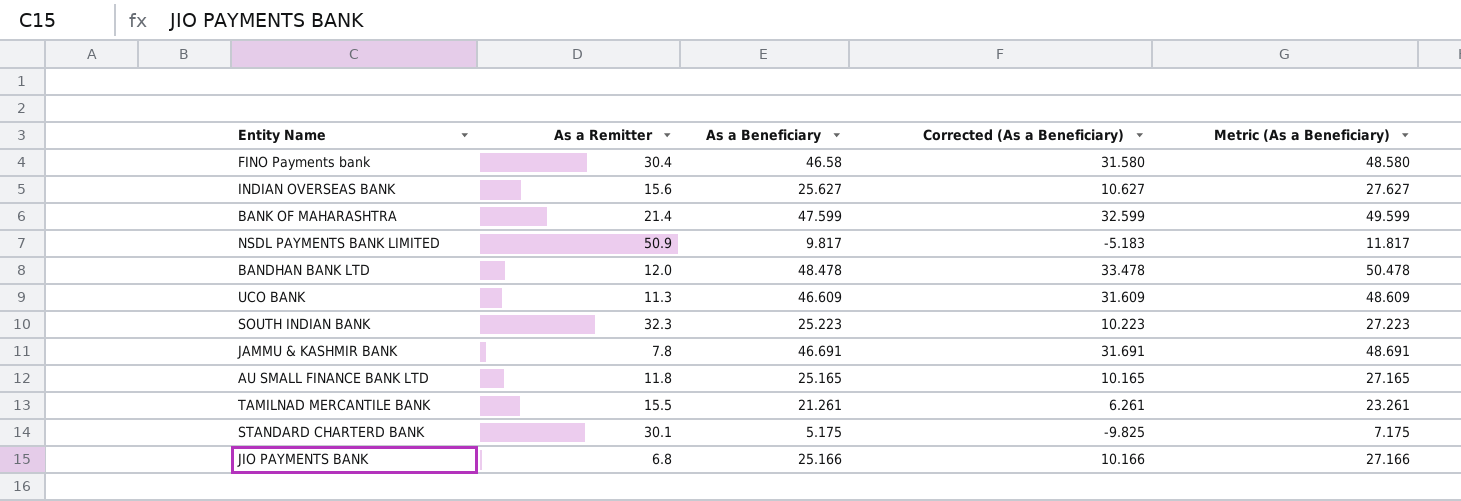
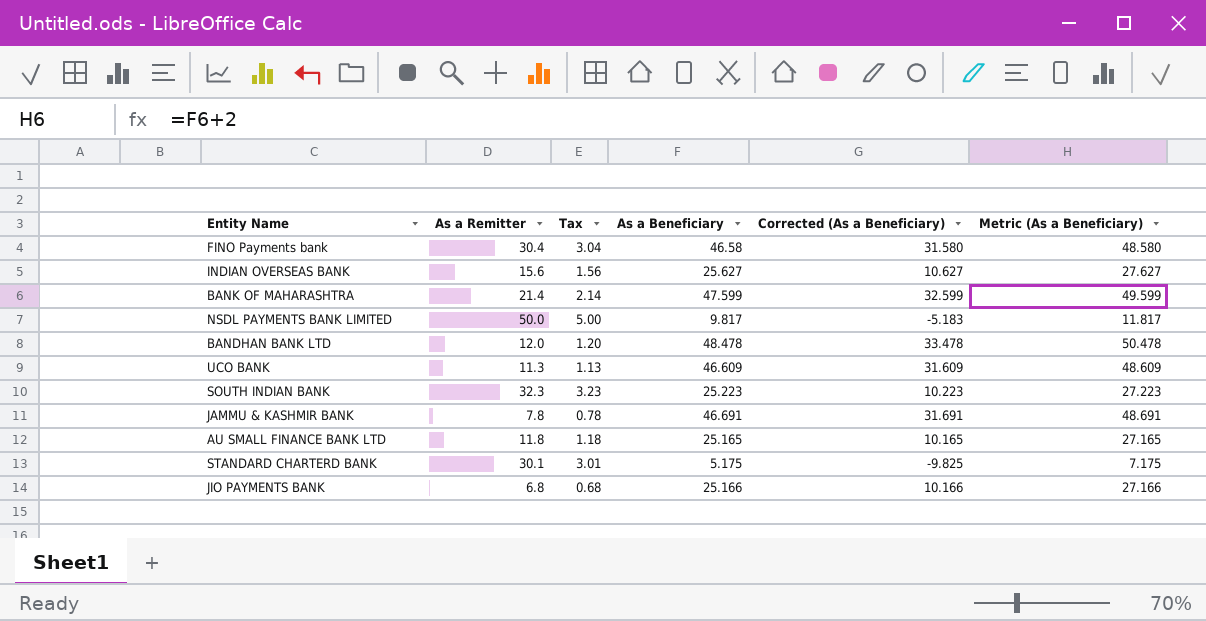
column Tax | formula: none -> [As a Remitter] * 0.1
row TAMILNAD MERCANTILE BANK: 15.5 | 21.261 | 6.261 | 23.261 -> none
NSDL PAYMENTS BANK LIMITED | As a Remitter: 50.9 -> 50.0

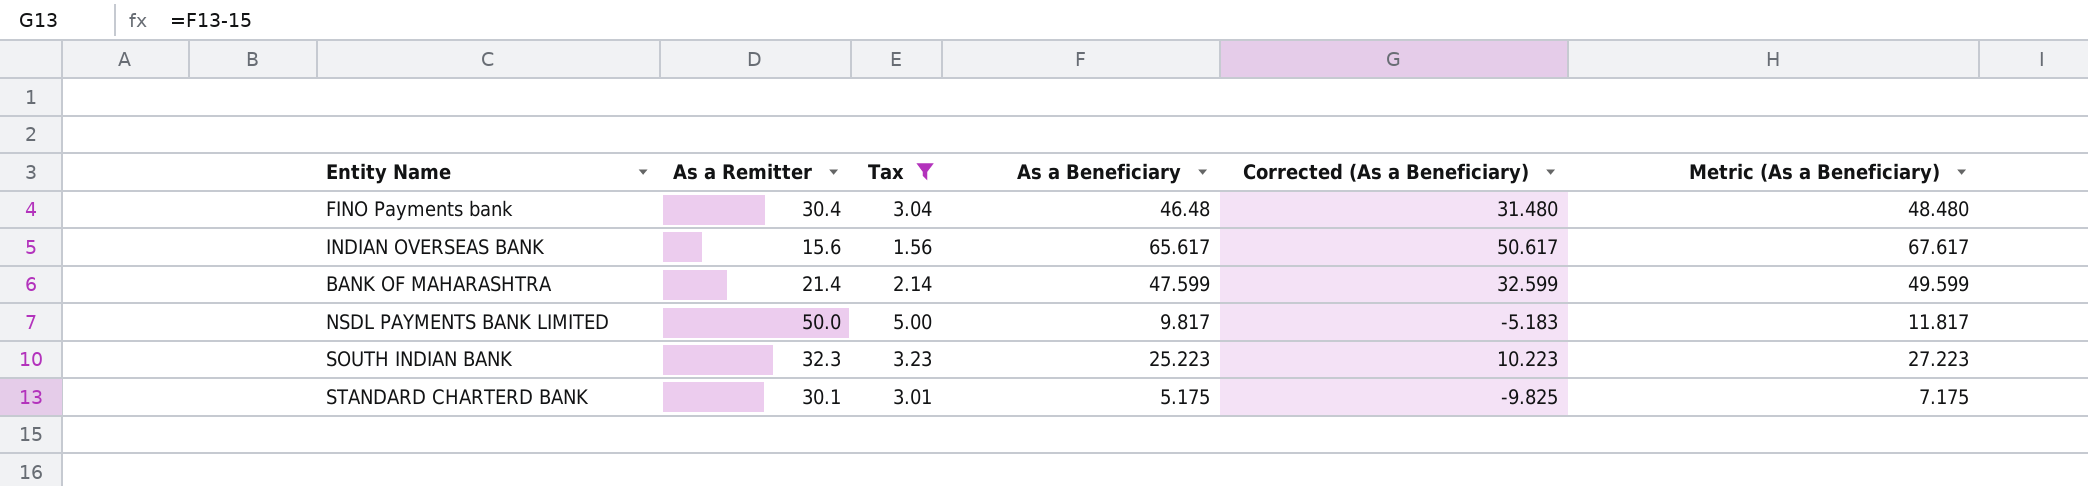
filter: none -> Tax >= 1.56
FINO Payments bank | As a Beneficiary: 46.58 -> 46.48
FINO Payments bank | Corrected (As a Beneficiary): 31.580 -> 31.480
FINO Payments bank | Metric (As a Beneficiary): 48.580 -> 48.480
INDIAN OVERSEAS BANK | As a Beneficiary: 25.627 -> 65.617
INDIAN OVERSEAS BANK | Corrected (As a Beneficiary): 10.627 -> 50.617
INDIAN OVERSEAS BANK | Metric (As a Beneficiary): 27.627 -> 67.617

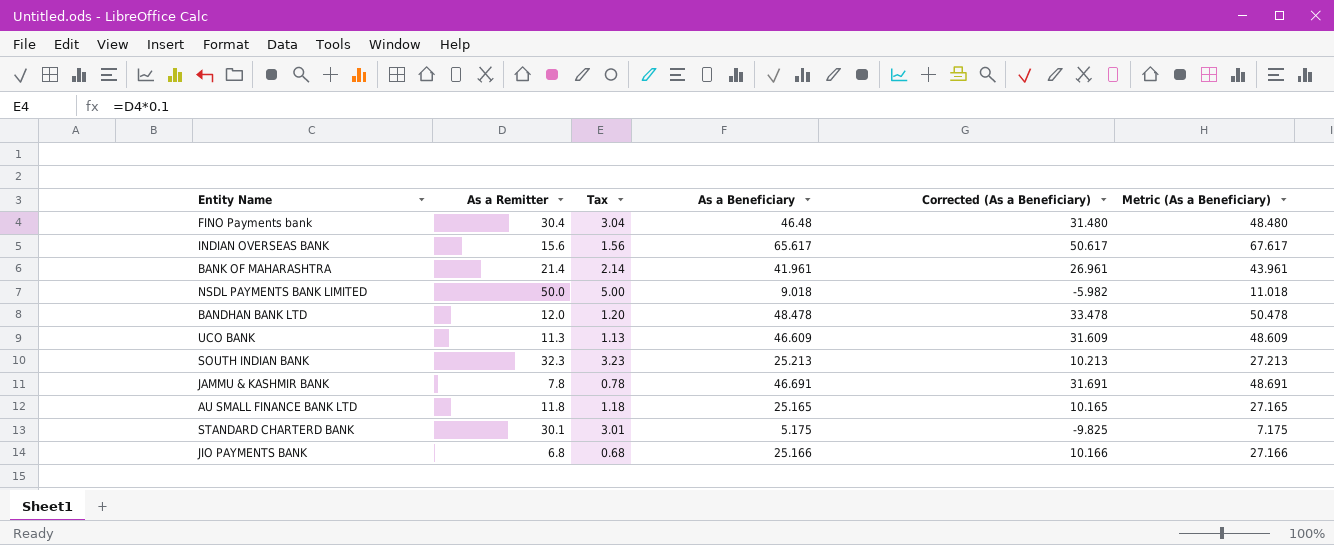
filter: Tax >= 1.56 -> none
BANK OF MAHARASHTRA | As a Beneficiary: 47.599 -> 41.961
BANK OF MAHARASHTRA | Corrected (As a Beneficiary): 32.599 -> 26.961
BANK OF MAHARASHTRA | Metric (As a Beneficiary): 49.599 -> 43.961
NSDL PAYMENTS BANK LIMITED | As a Beneficiary: 9.817 -> 9.018
NSDL PAYMENTS BANK LIMITED | Corrected (As a Beneficiary): -5.183 -> -5.982
NSDL PAYMENTS BANK LIMITED | Metric (As a Beneficiary): 11.817 -> 11.018
SOUTH INDIAN BANK | As a Beneficiary: 25.223 -> 25.213
SOUTH INDIAN BANK | Corrected (As a Beneficiary): 10.223 -> 10.213
SOUTH INDIAN BANK | Metric (As a Beneficiary): 27.223 -> 27.213

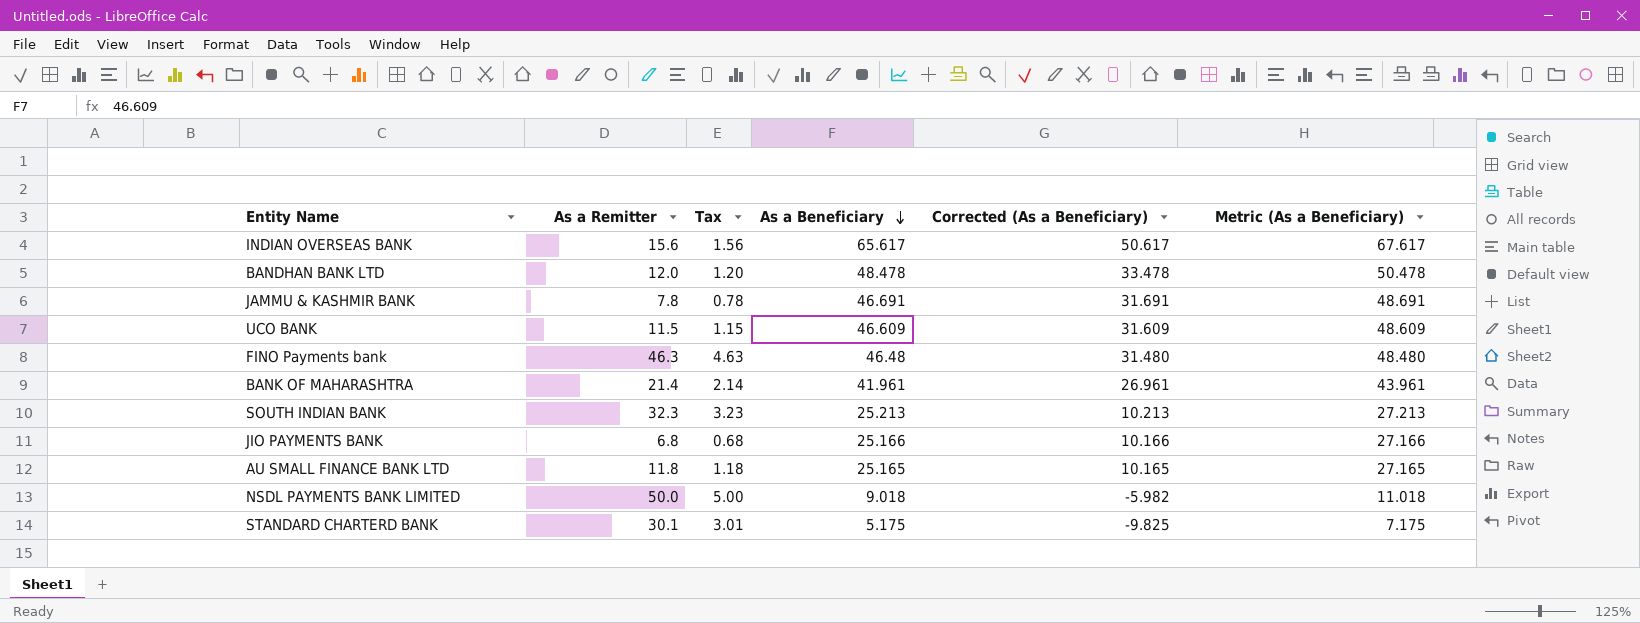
row order: none -> As a Beneficiary descending
UCO BANK | As a Remitter: 11.3 -> 11.5
UCO BANK | Tax: 1.13 -> 1.15
FINO Payments bank | As a Remitter: 30.4 -> 46.3
FINO Payments bank | Tax: 3.04 -> 4.63

